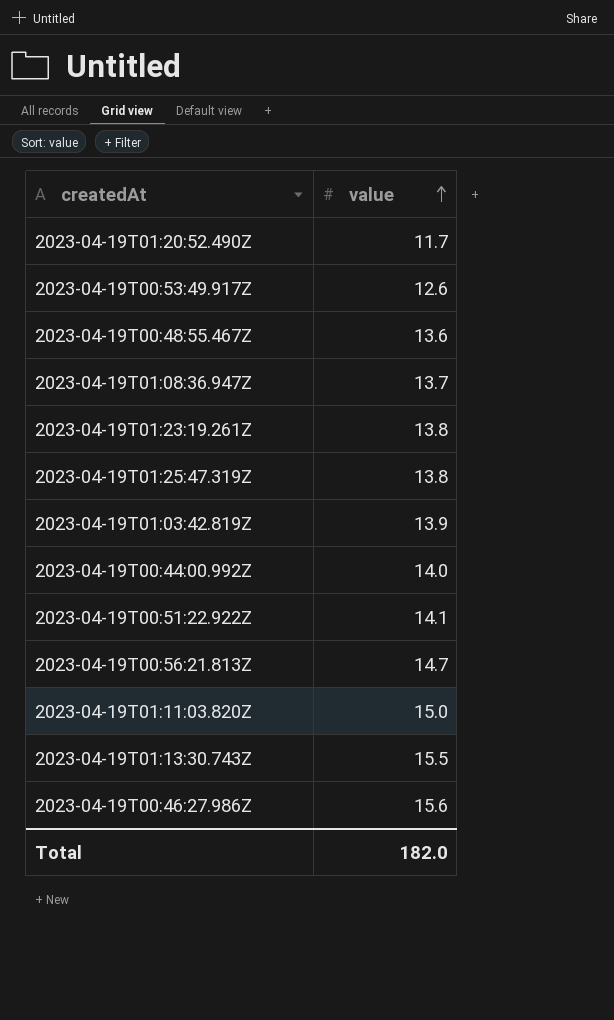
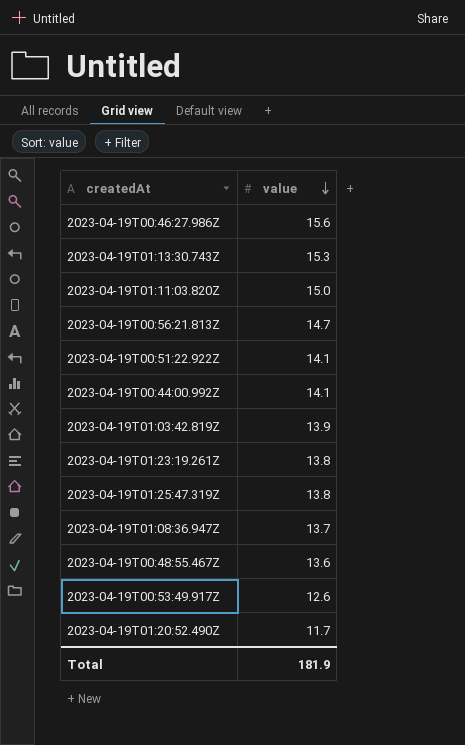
row order: value ascending -> value descending
2023-04-19T01:13:30.743Z | value: 15.5 -> 15.3
2023-04-19T00:44:00.992Z | value: 14.0 -> 14.1
Total | value: 182.0 -> 181.9

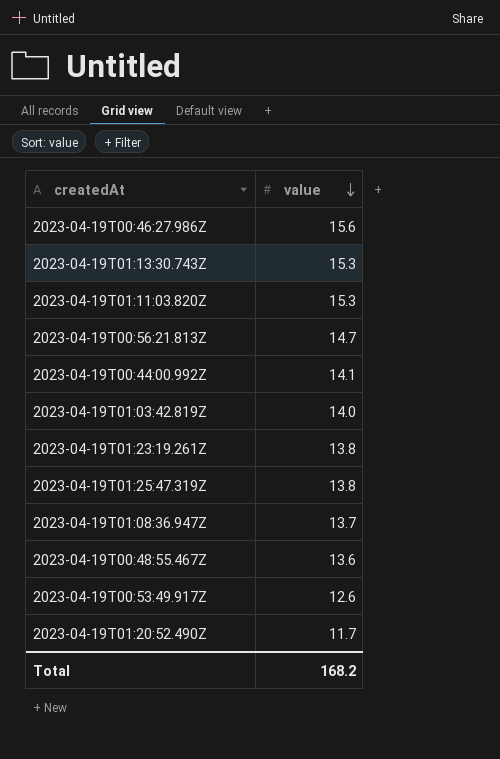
row 2023-04-19T00:51:22.922Z: 14.1 -> none
2023-04-19T01:11:03.820Z | value: 15.0 -> 15.3
2023-04-19T01:03:42.819Z | value: 13.9 -> 14.0
Total | value: 181.9 -> 168.2

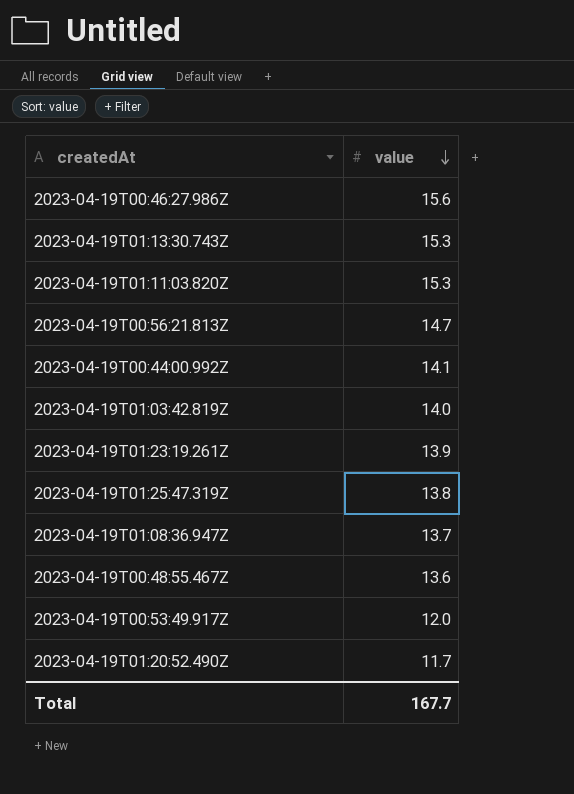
2023-04-19T01:23:19.261Z | value: 13.8 -> 13.9
2023-04-19T00:53:49.917Z | value: 12.6 -> 12.0
Total | value: 168.2 -> 167.7

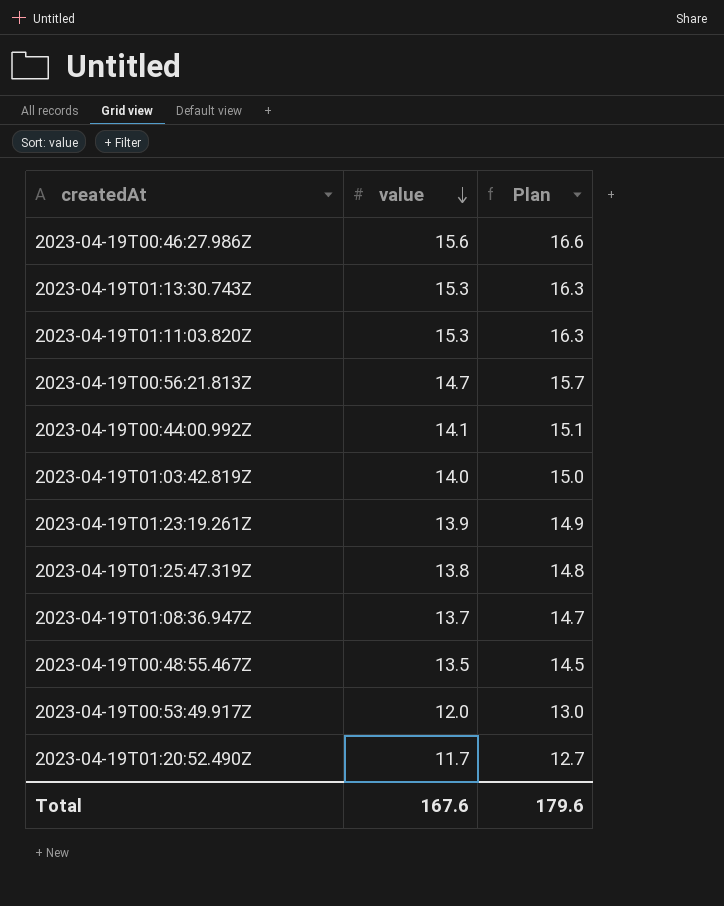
column Plan | formula: none -> [value] + 1
2023-04-19T00:48:55.467Z | value: 13.6 -> 13.5
Total | value: 167.7 -> 167.6

